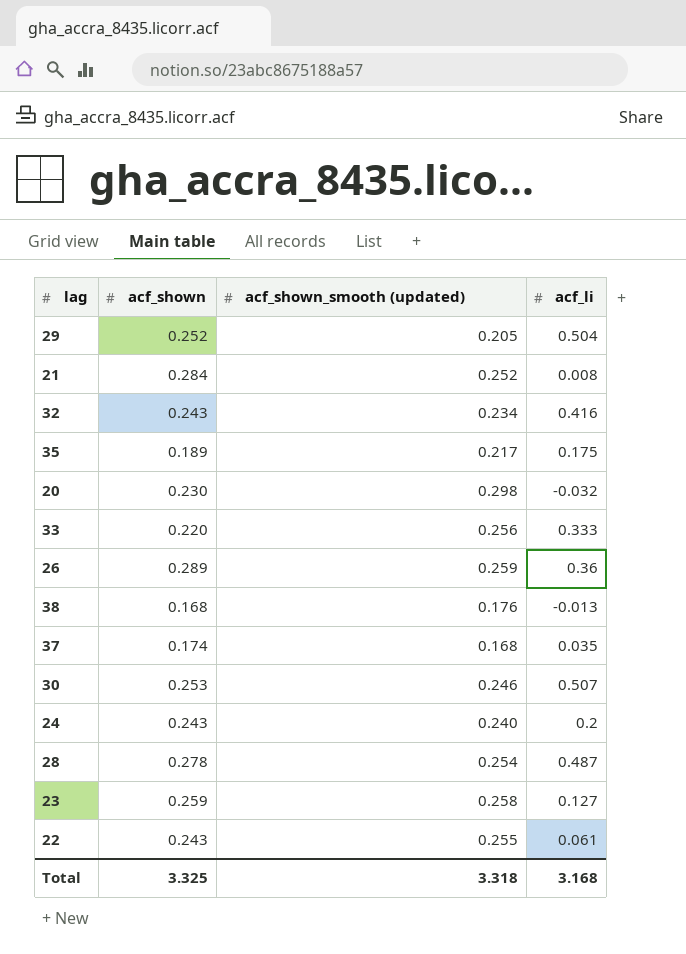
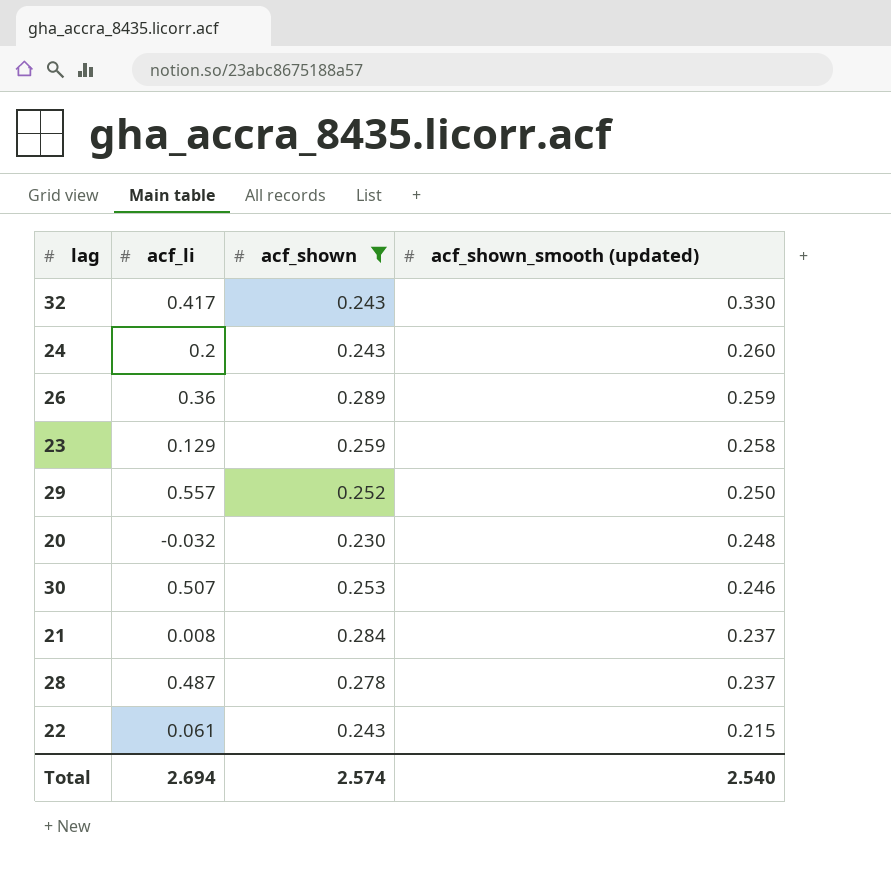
filter: none -> acf_shown >= 0.230
row order: none -> acf_shown_smooth (updated) descending
column acf_li | position: 4 -> 2
32 | acf_li: 0.416 -> 0.417
32 | acf_shown_smooth (updated): 0.234 -> 0.330
24 | acf_shown_smooth (updated): 0.240 -> 0.260
23 | acf_li: 0.127 -> 0.129
29 | acf_li: 0.504 -> 0.557
29 | acf_shown_smooth (updated): 0.205 -> 0.250
20 | acf_shown_smooth (updated): 0.298 -> 0.248
21 | acf_shown_smooth (updated): 0.252 -> 0.237
28 | acf_shown_smooth (updated): 0.254 -> 0.237
22 | acf_shown_smooth (updated): 0.255 -> 0.215
Total | acf_li: 3.168 -> 2.694
Total | acf_shown: 3.325 -> 2.574
Total | acf_shown_smooth (updated): 3.318 -> 2.540

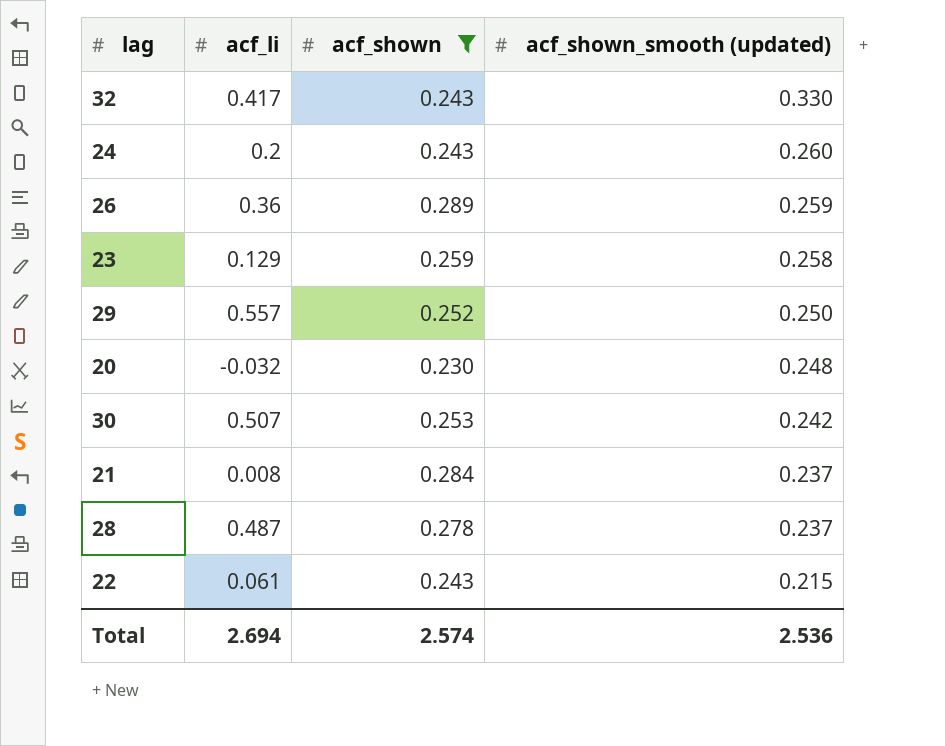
30 | acf_shown_smooth (updated): 0.246 -> 0.242
Total | acf_shown_smooth (updated): 2.540 -> 2.536

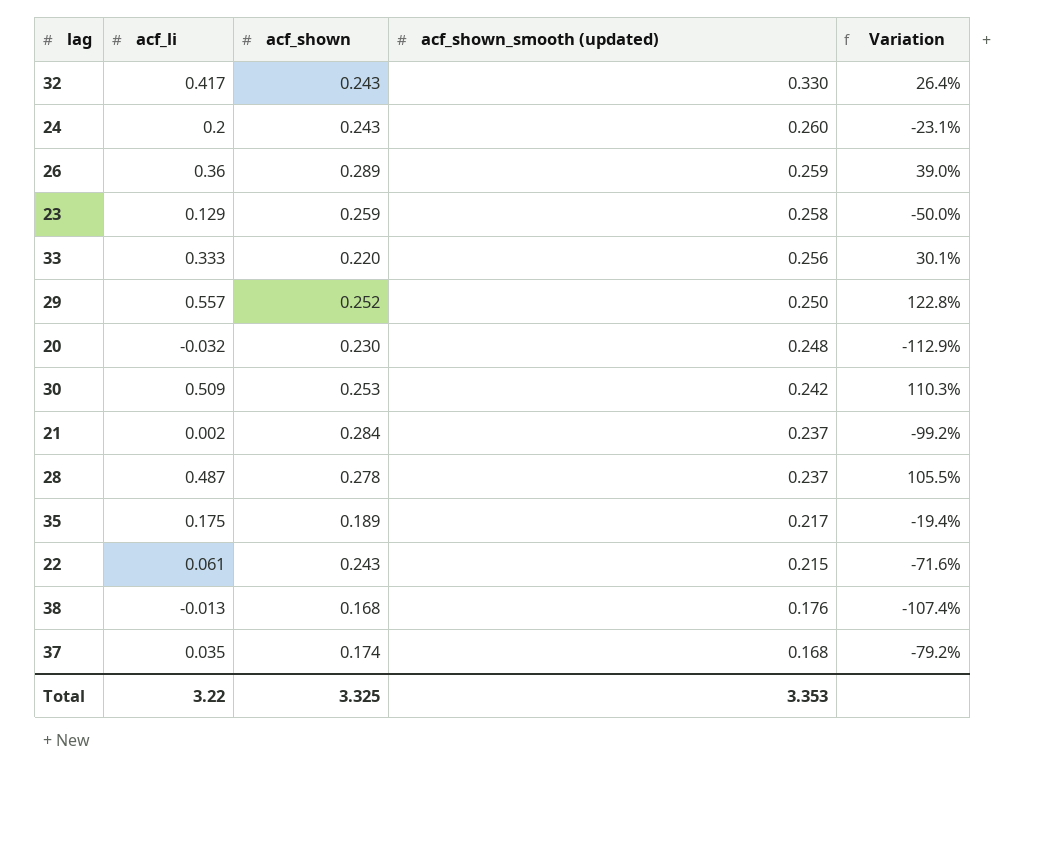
filter: acf_shown >= 0.230 -> none
column Variation | formula: none -> ([acf_li] - [acf_shown_smooth (updated)]) / [acf_shown_smooth (updated)]
30 | acf_li: 0.507 -> 0.509
21 | acf_li: 0.008 -> 0.002
Total | acf_li: 2.694 -> 3.22
Total | acf_shown: 2.574 -> 3.325
Total | acf_shown_smooth (updated): 2.536 -> 3.353

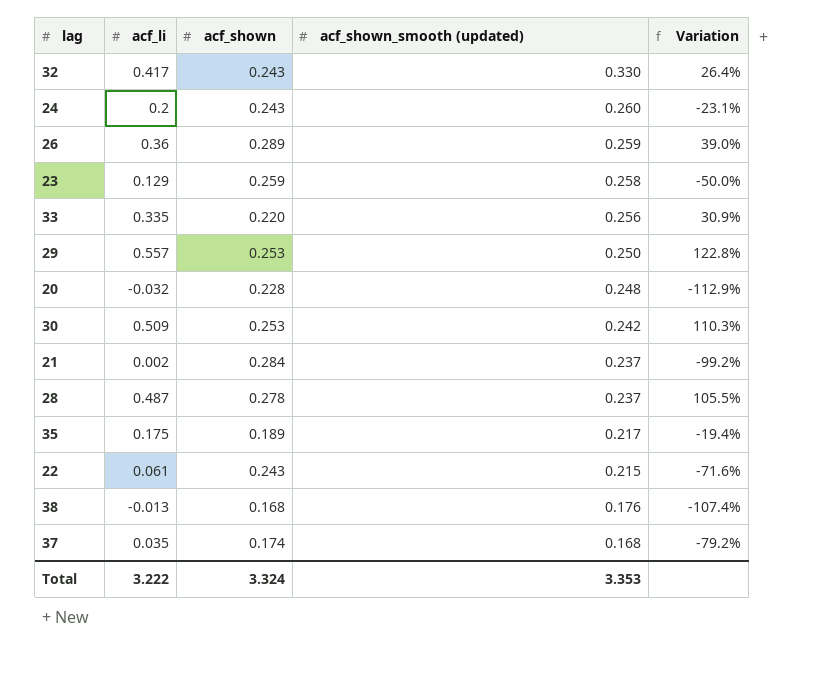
33 | acf_li: 0.333 -> 0.335
33 | Variation: 30.1% -> 30.9%
29 | acf_shown: 0.252 -> 0.253
20 | acf_shown: 0.230 -> 0.228
Total | acf_li: 3.22 -> 3.222
Total | acf_shown: 3.325 -> 3.324

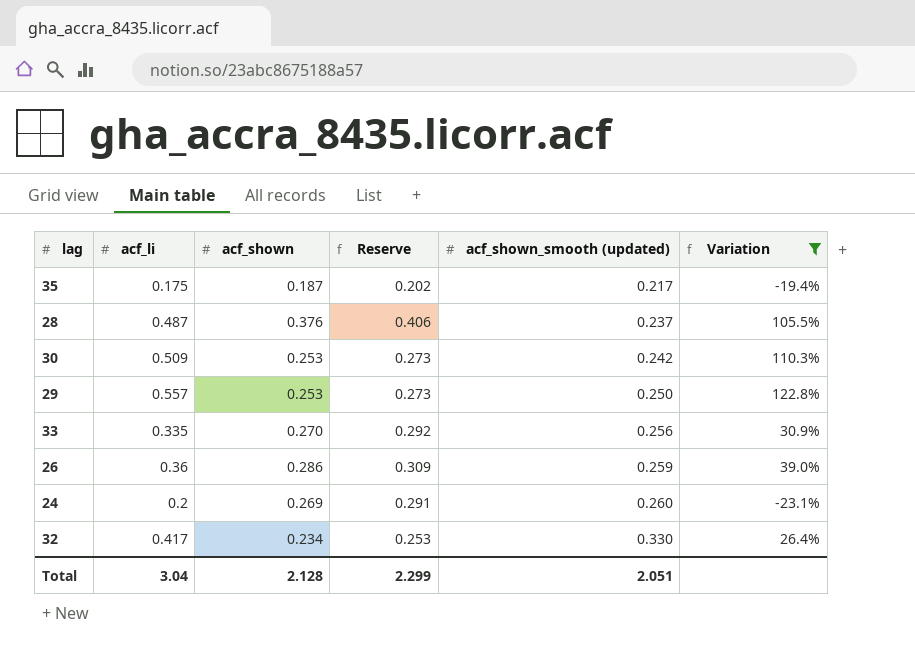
filter: none -> Variation >= -23.1%
row order: acf_shown_smooth (updated) descending -> acf_shown_smooth (updated) ascending
column Reserve | formula: none -> [acf_shown] * 1.08
35 | acf_shown: 0.189 -> 0.187
28 | acf_shown: 0.278 -> 0.376
33 | acf_shown: 0.220 -> 0.270
26 | acf_shown: 0.289 -> 0.286
24 | acf_shown: 0.243 -> 0.269
32 | acf_shown: 0.243 -> 0.234
Total | acf_li: 3.222 -> 3.04
Total | acf_shown: 3.324 -> 2.128
Total | acf_shown_smooth (updated): 3.353 -> 2.051

